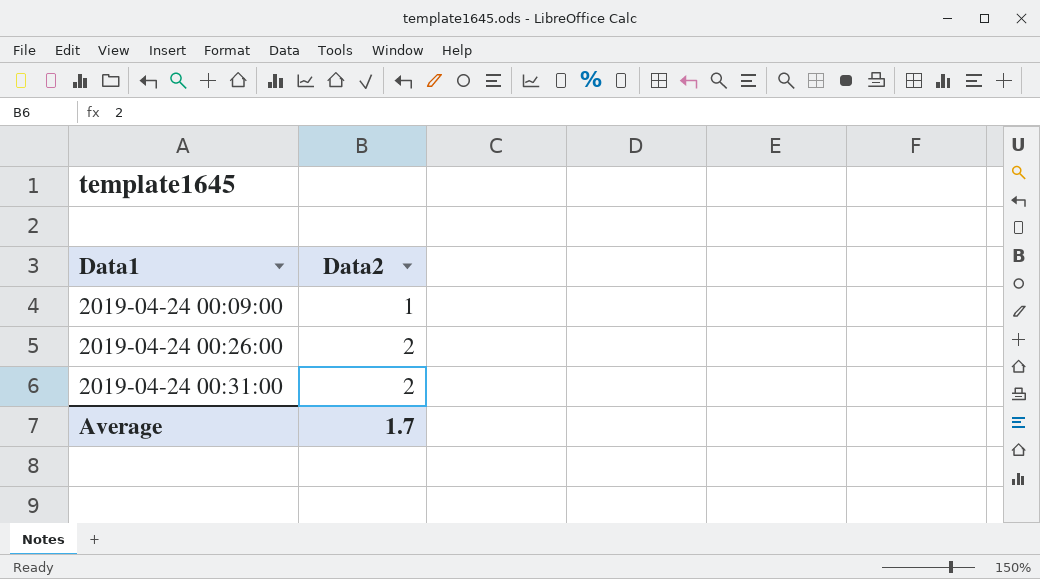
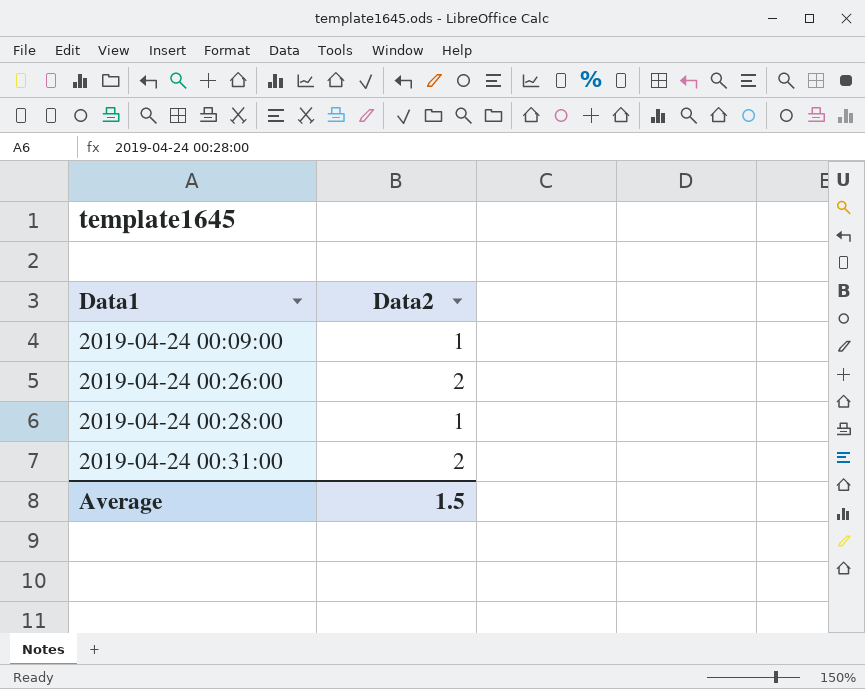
row 2019-04-24 00:28:00: none -> 1
Average | Data2: 1.7 -> 1.5

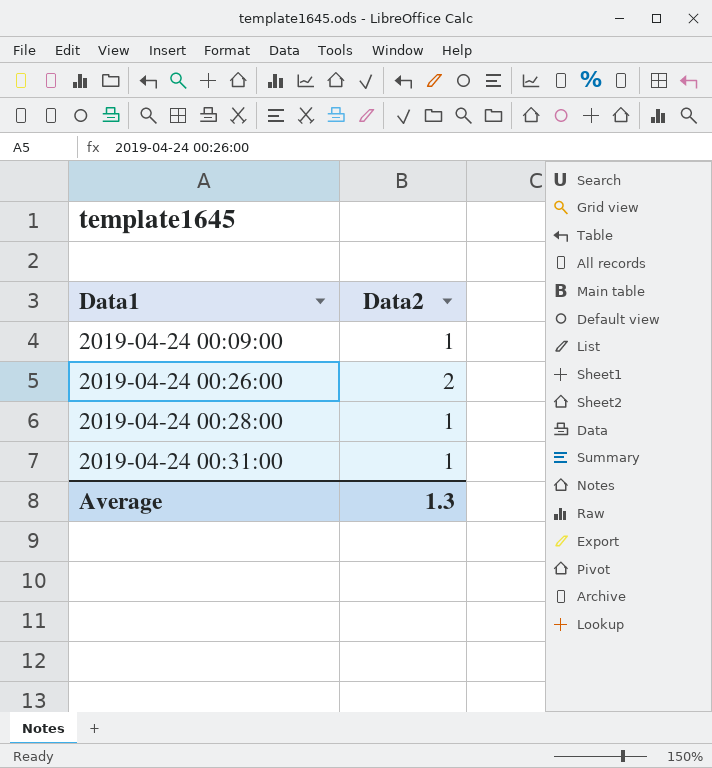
2019-04-24 00:31:00 | Data2: 2 -> 1
Average | Data2: 1.5 -> 1.3

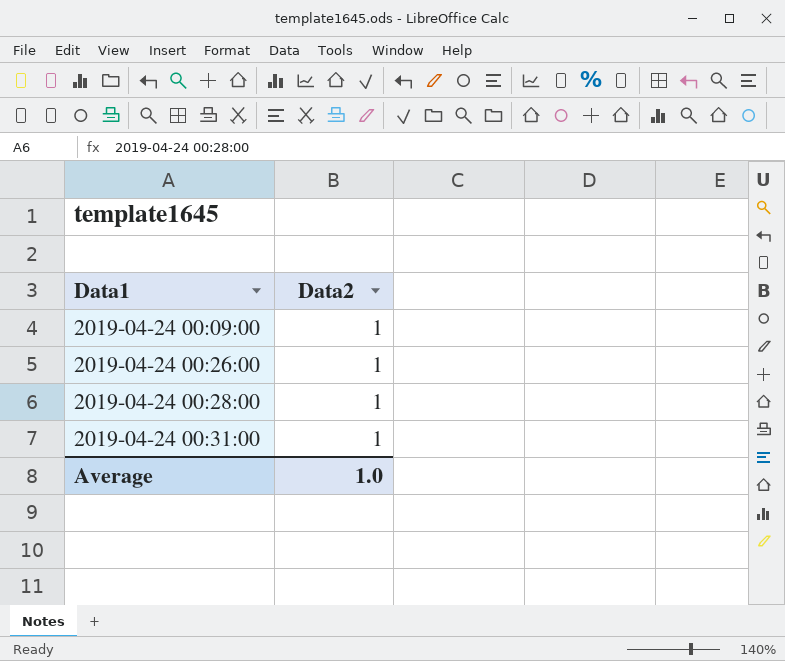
2019-04-24 00:26:00 | Data2: 2 -> 1
Average | Data2: 1.3 -> 1.0

